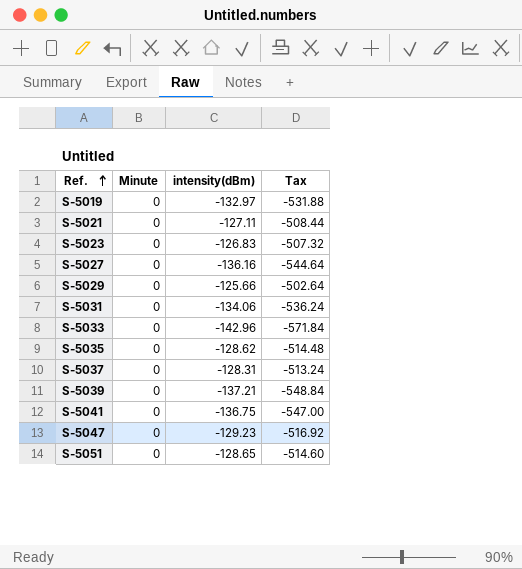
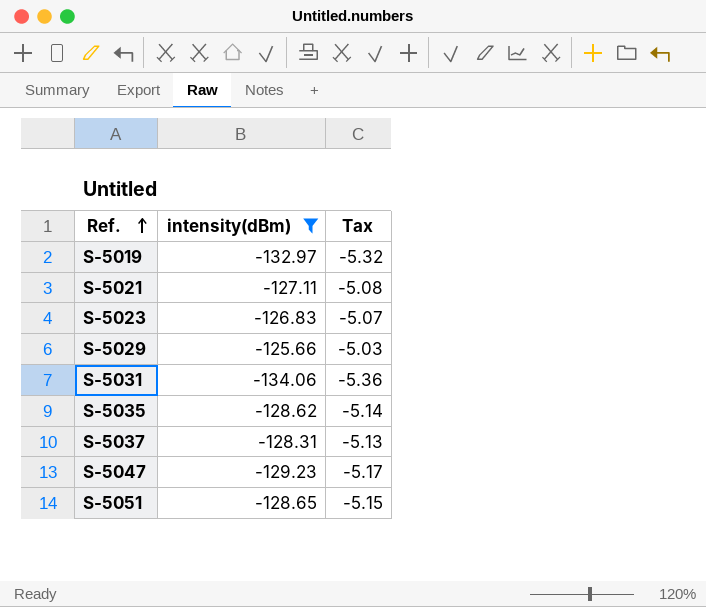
filter: none -> intensity(dBm) >= -134.06
column Minute | position: 2 -> none
column Tax | formula: [intensity(dBm)] * 4 -> [intensity(dBm)] * 0.04

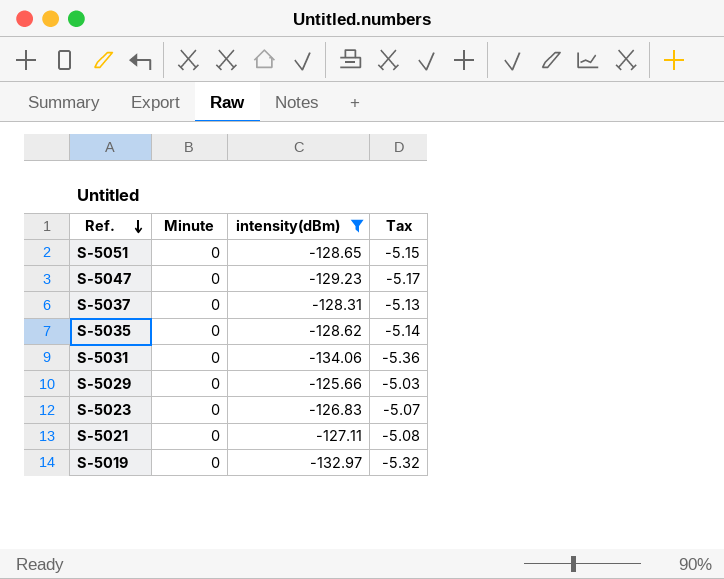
row order: Ref. ascending -> Ref. descending
column Minute | position: none -> 2

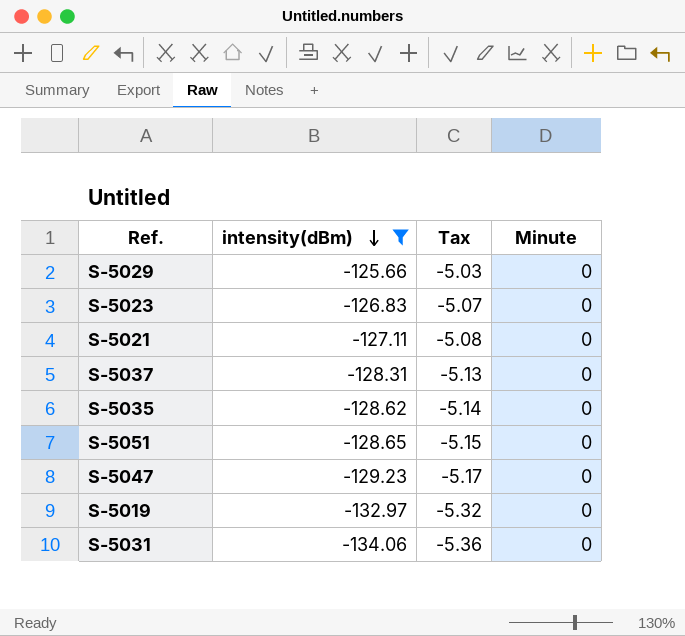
row order: Ref. descending -> intensity(dBm) descending
column Minute | position: 2 -> 4

